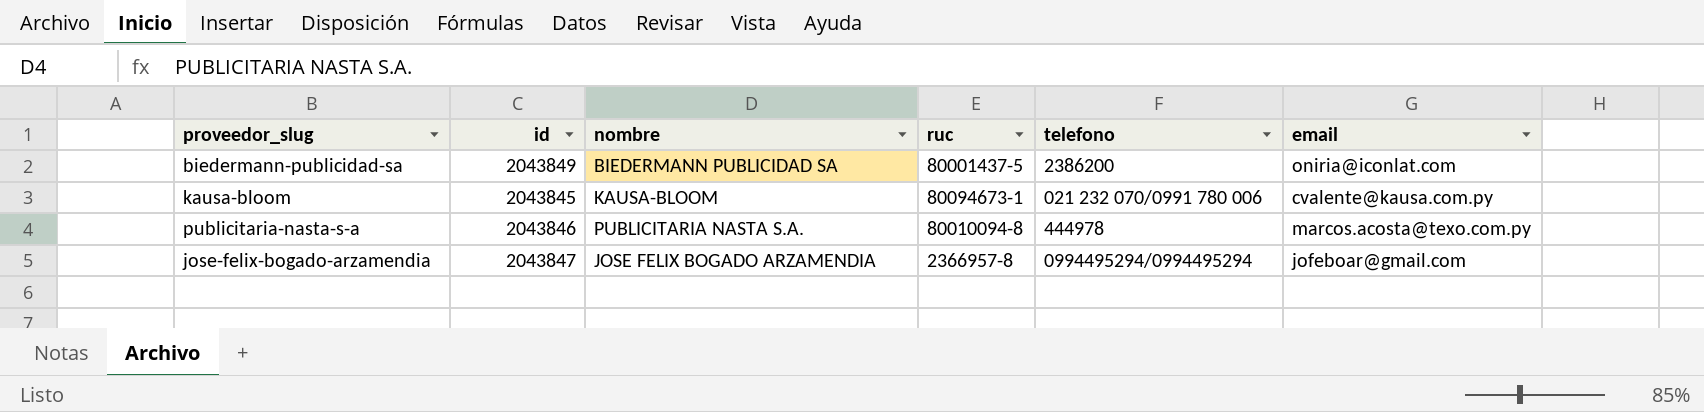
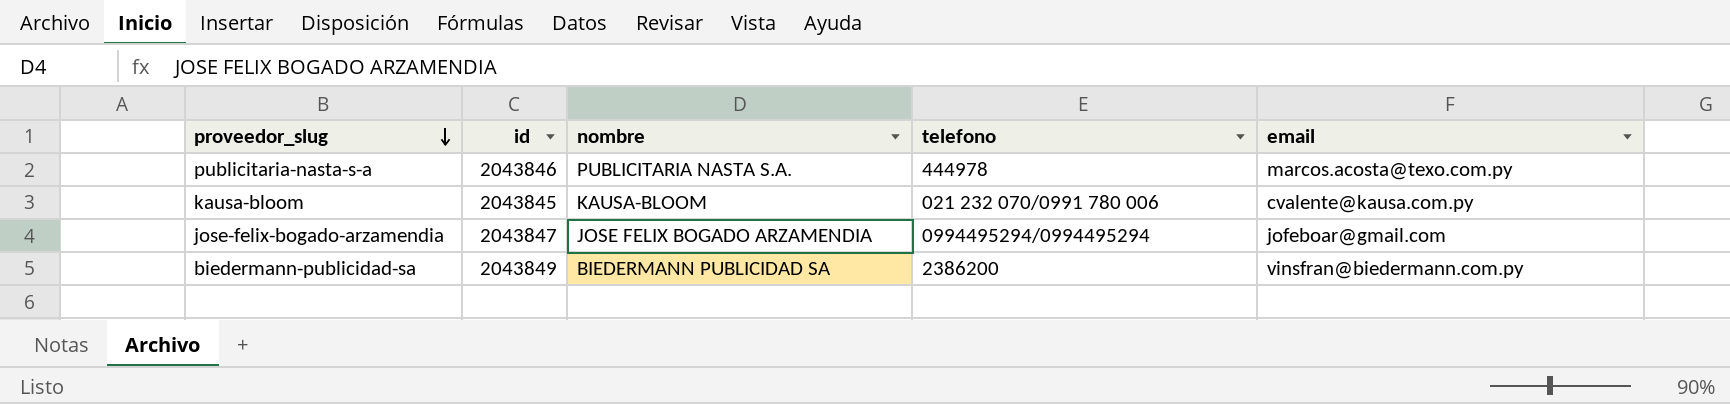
row order: none -> proveedor_slug descending
column ruc | position: 4 -> none
biedermann-publicidad-sa | email: oniria@iconlat.com -> vinsfran@biedermann.com.py

